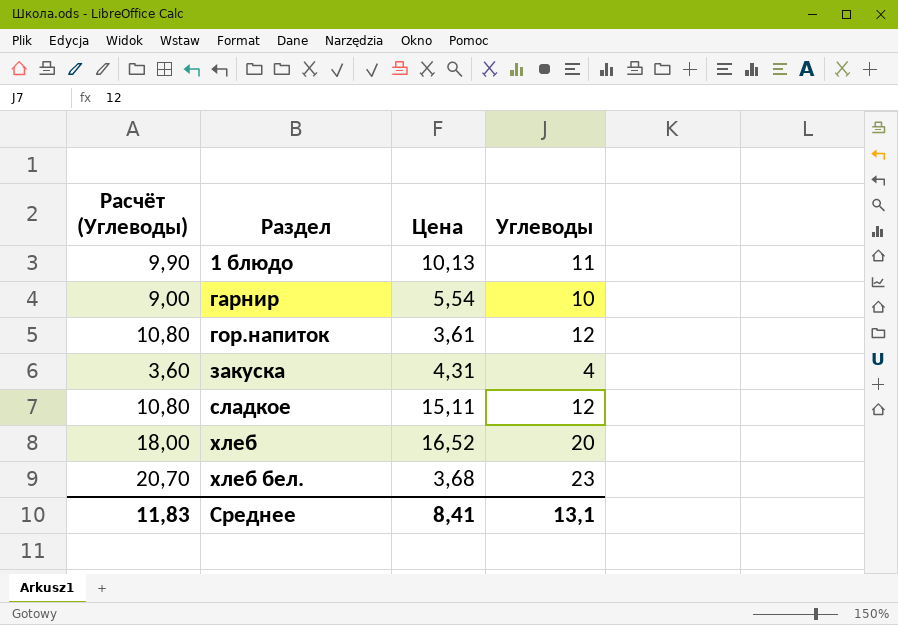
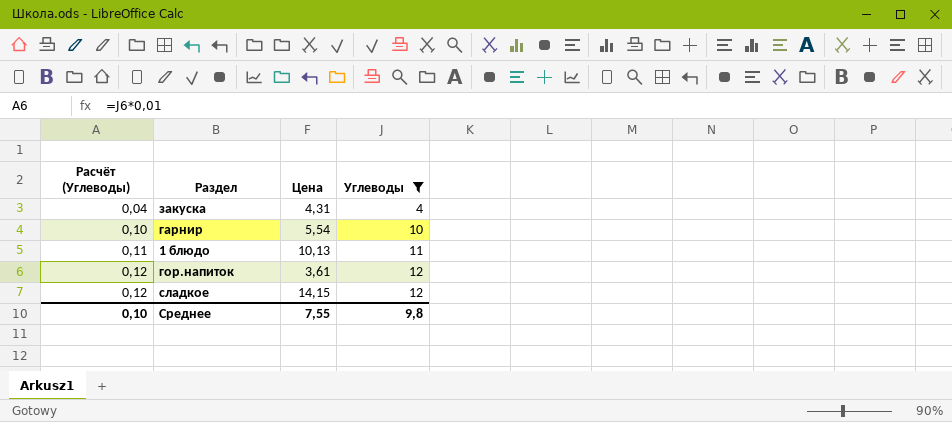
filter: none -> Углеводы <= 12
row order: Раздел ascending -> Расчёт (Углеводы) ascending
column Расчёт (Углеводы) | formula: [Углеводы] * 0,9 -> [Углеводы] * 0,01
сладкое | Цена: 15,11 -> 14,15
Среднее | Расчёт (Углеводы): 11,83 -> 0,10
Среднее | Цена: 8,41 -> 7,55
Среднее | Углеводы: 13,1 -> 9,8

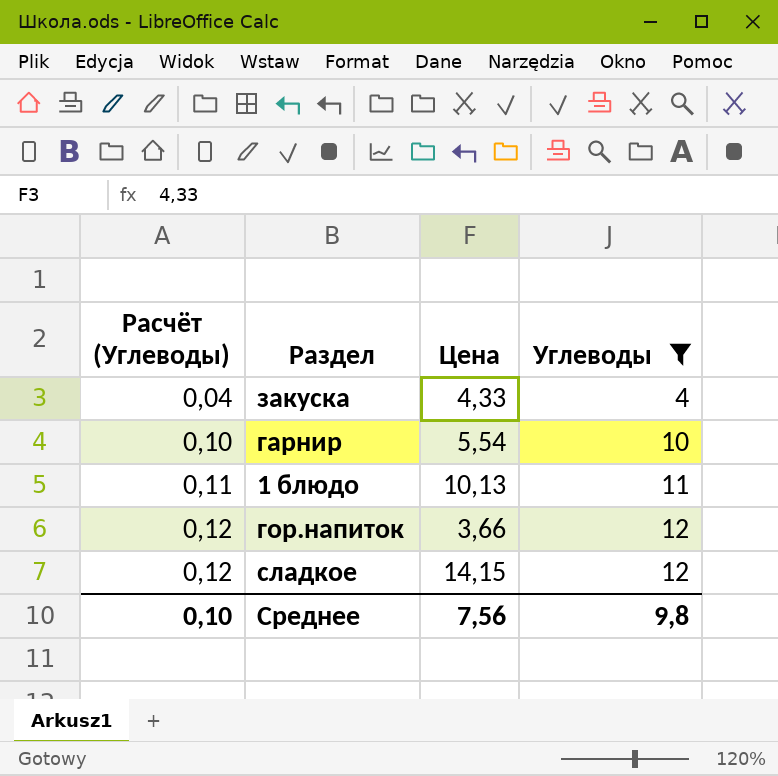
закуска | Цена: 4,31 -> 4,33
гор.напиток | Цена: 3,61 -> 3,66
Среднее | Цена: 7,55 -> 7,56

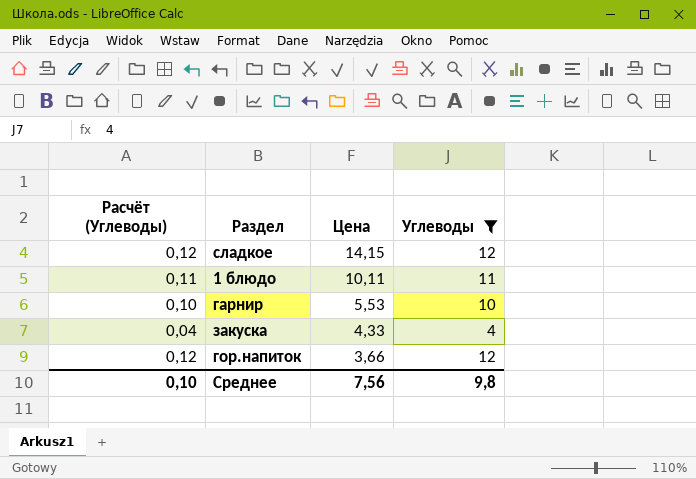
row order: Расчёт (Углеводы) ascending -> Цена descending
1 блюдо | Цена: 10,13 -> 10,11
гарнир | Цена: 5,54 -> 5,53

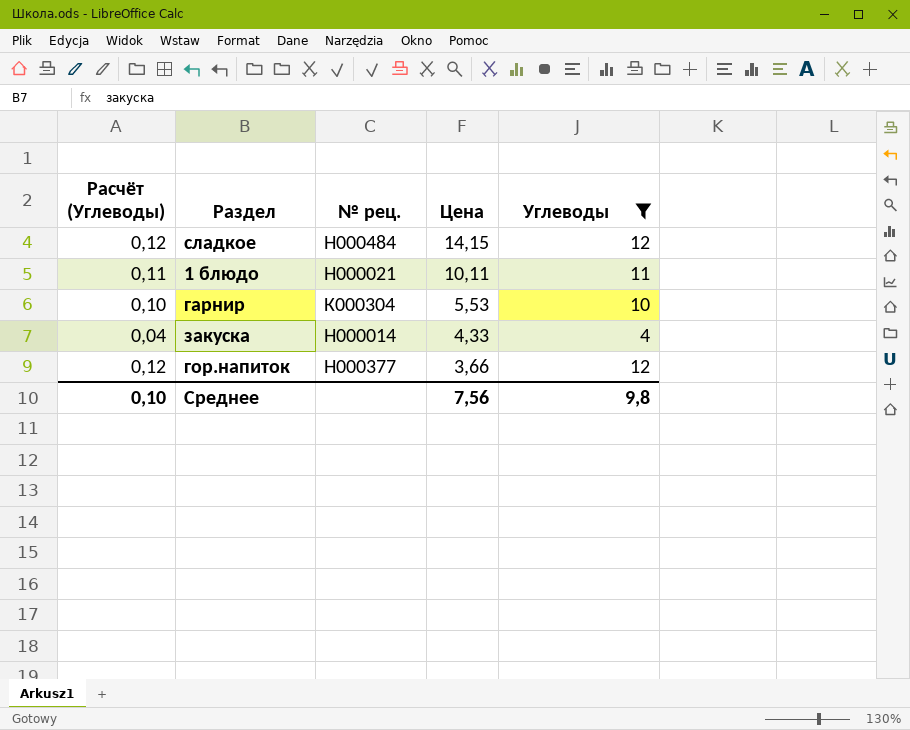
column № рец. | position: none -> 3

